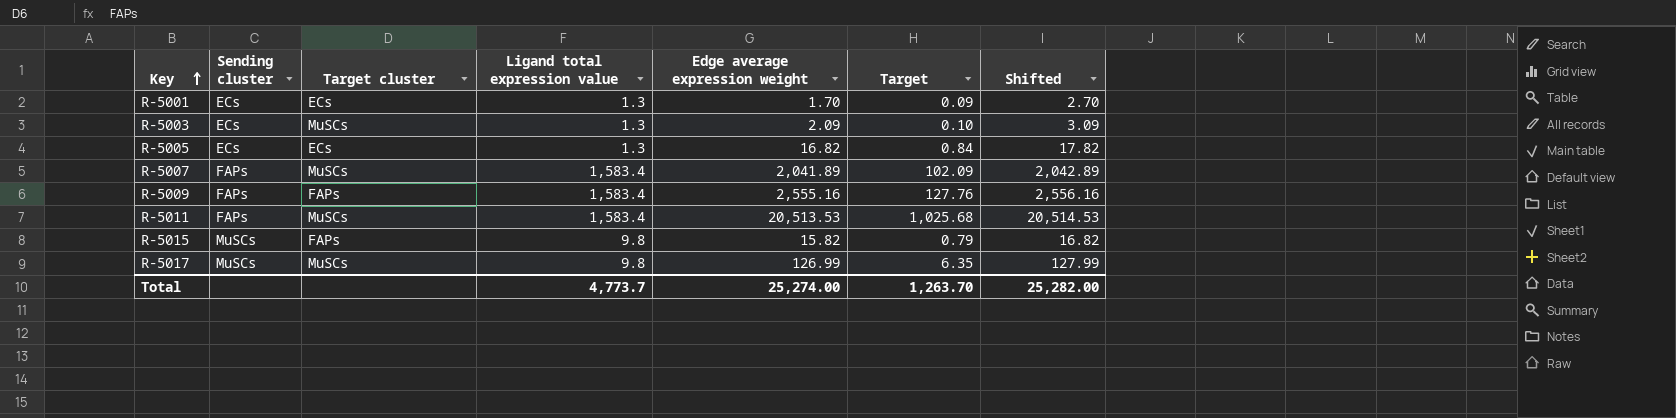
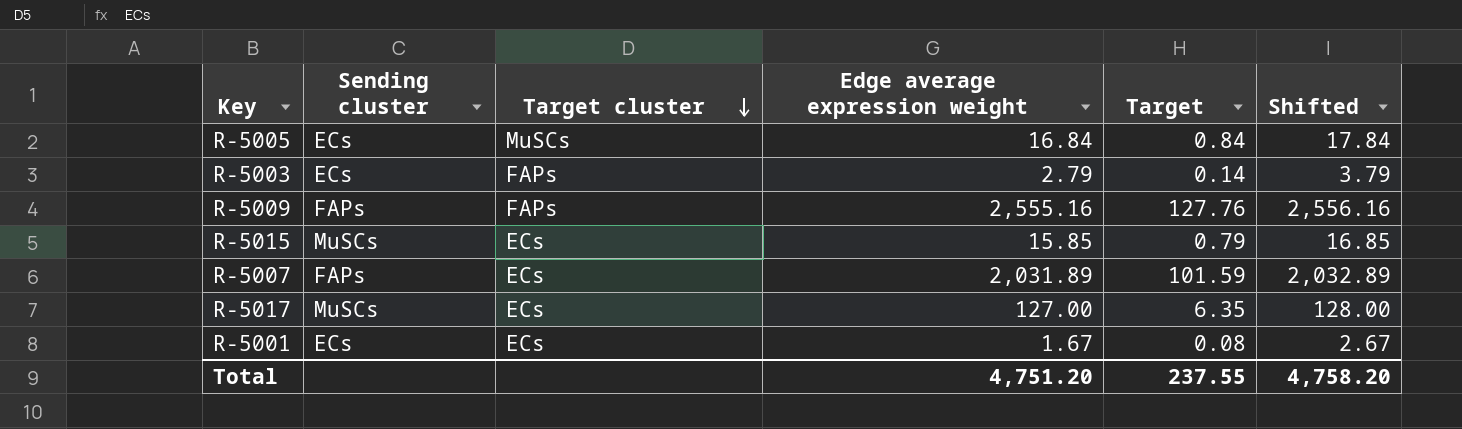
row order: Key ascending -> Target cluster descending
column Ligand total expression value | position: 4 -> none
row R-5011: FAPs | MuSCs | 1,583.4 | 20,513.53 | 1,025.68 | 20,514.53 -> none
R-5005 | Target cluster: ECs -> MuSCs
R-5005 | Edge average expression weight: 16.82 -> 16.84
R-5005 | Shifted: 17.82 -> 17.84
R-5003 | Target cluster: MuSCs -> FAPs
R-5003 | Edge average expression weight: 2.09 -> 2.79
R-5003 | Target: 0.10 -> 0.14
R-5003 | Shifted: 3.09 -> 3.79
R-5015 | Target cluster: FAPs -> ECs
R-5015 | Edge average expression weight: 15.82 -> 15.85
R-5015 | Shifted: 16.82 -> 16.85
R-5007 | Target cluster: MuSCs -> ECs
R-5007 | Edge average expression weight: 2,041.89 -> 2,031.89
R-5007 | Target: 102.09 -> 101.59
R-5007 | Shifted: 2,042.89 -> 2,032.89
R-5017 | Target cluster: MuSCs -> ECs
R-5017 | Edge average expression weight: 126.99 -> 127.00
R-5017 | Shifted: 127.99 -> 128.00
R-5001 | Edge average expression weight: 1.70 -> 1.67
R-5001 | Target: 0.09 -> 0.08
R-5001 | Shifted: 2.70 -> 2.67
Total | Edge average expression weight: 25,274.00 -> 4,751.20
Total | Target: 1,263.70 -> 237.55
Total | Shifted: 25,282.00 -> 4,758.20

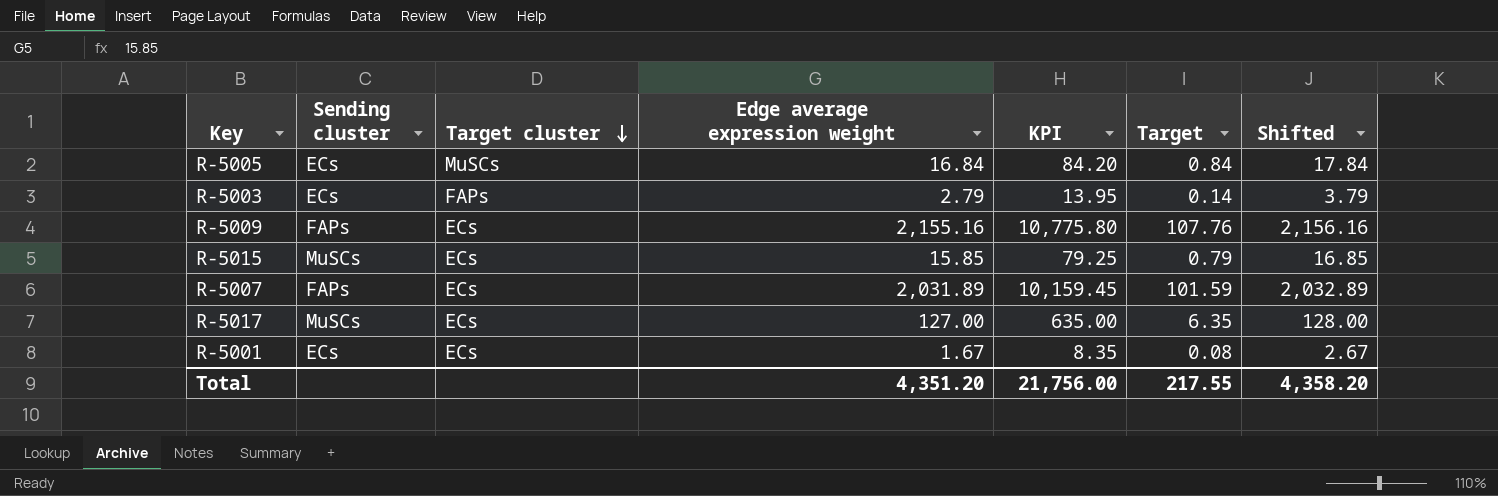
column KPI | formula: none -> [Edge average expression weight] * 5
R-5009 | Target cluster: FAPs -> ECs
R-5009 | Edge average expression weight: 2,555.16 -> 2,155.16
R-5009 | Target: 127.76 -> 107.76
R-5009 | Shifted: 2,556.16 -> 2,156.16
Total | Edge average expression weight: 4,751.20 -> 4,351.20
Total | Target: 237.55 -> 217.55
Total | Shifted: 4,758.20 -> 4,358.20

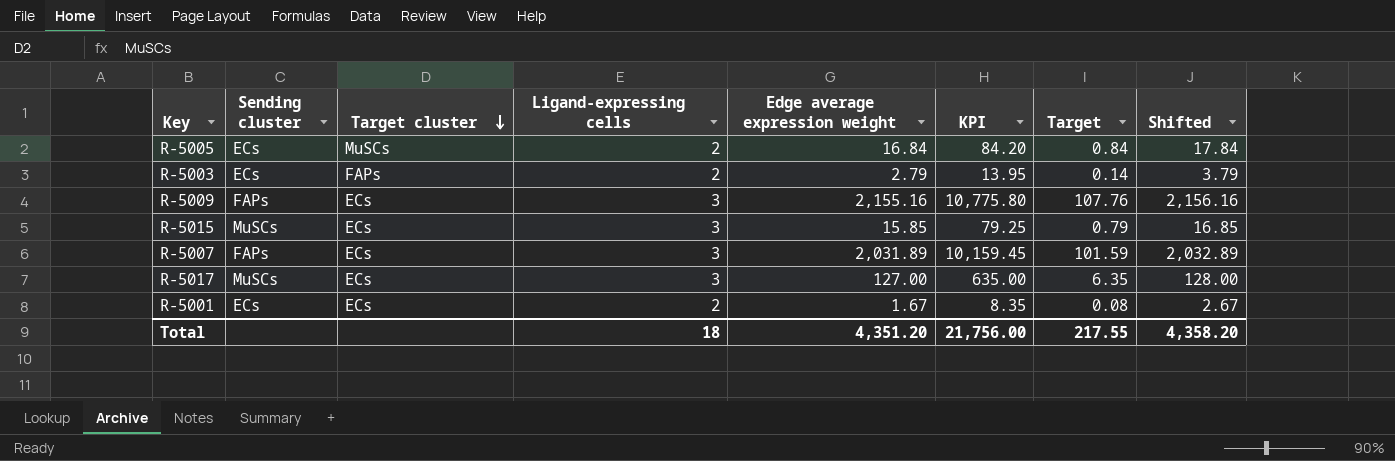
column Ligand-expressing cells | position: none -> 4

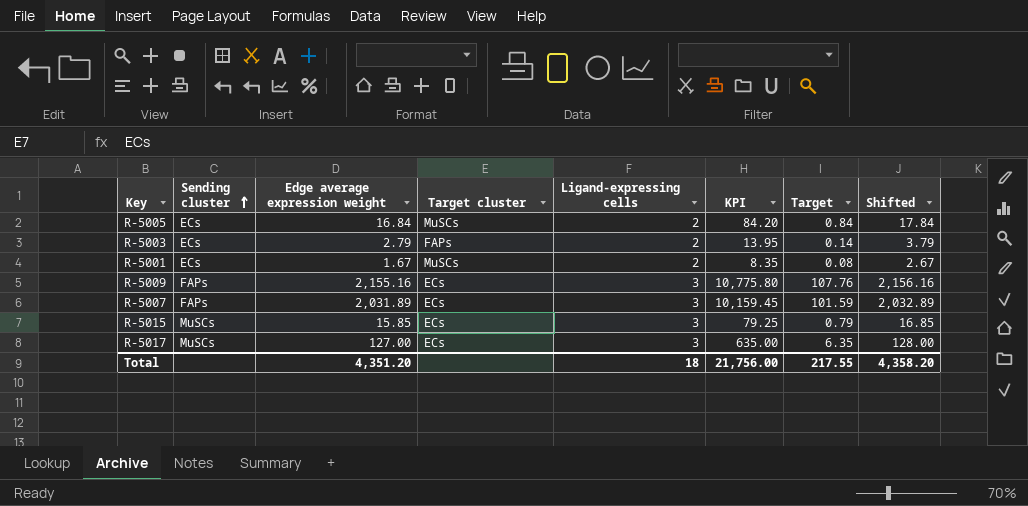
row order: Target cluster descending -> Sending cluster ascending
column Edge average expression weight | position: 5 -> 3
R-5001 | Target cluster: ECs -> MuSCs

